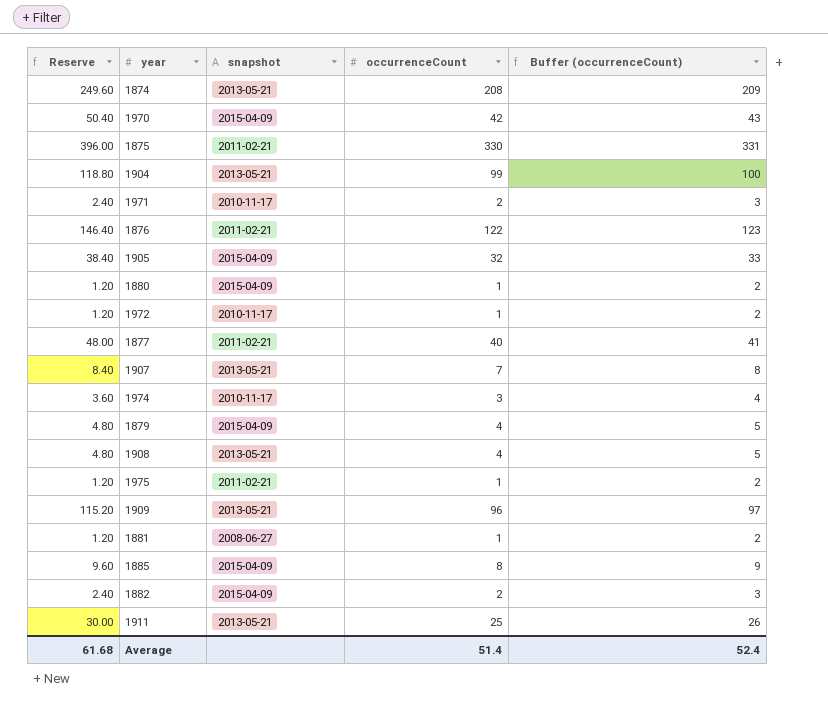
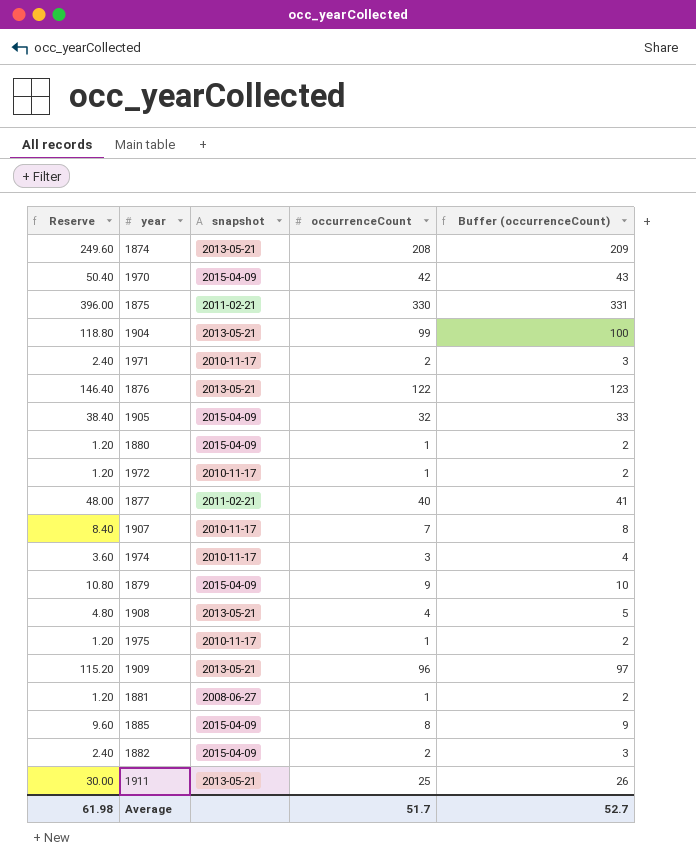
1876 | snapshot: 2011-02-21 -> 2013-05-21
1907 | snapshot: 2013-05-21 -> 2010-11-17
1879 | Reserve: 4.80 -> 10.80
1879 | occurrenceCount: 4 -> 9
1879 | Buffer (occurrenceCount): 5 -> 10
1975 | snapshot: 2011-02-21 -> 2010-11-17
Average | Reserve: 61.68 -> 61.98
Average | occurrenceCount: 51.4 -> 51.7
Average | Buffer (occurrenceCount): 52.4 -> 52.7

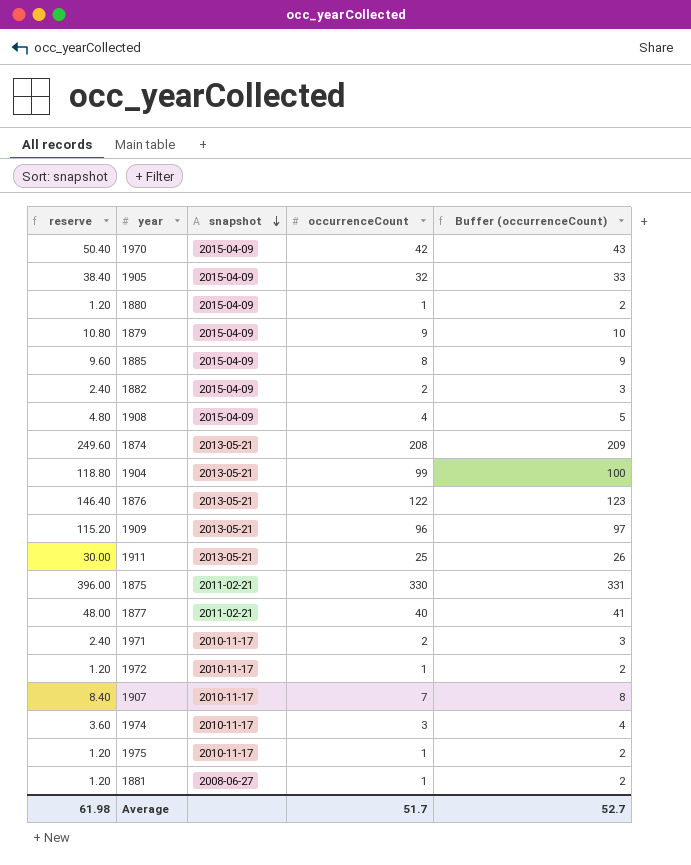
row order: none -> snapshot descending
column name: Reserve -> reserve
1908 | snapshot: 2013-05-21 -> 2015-04-09

